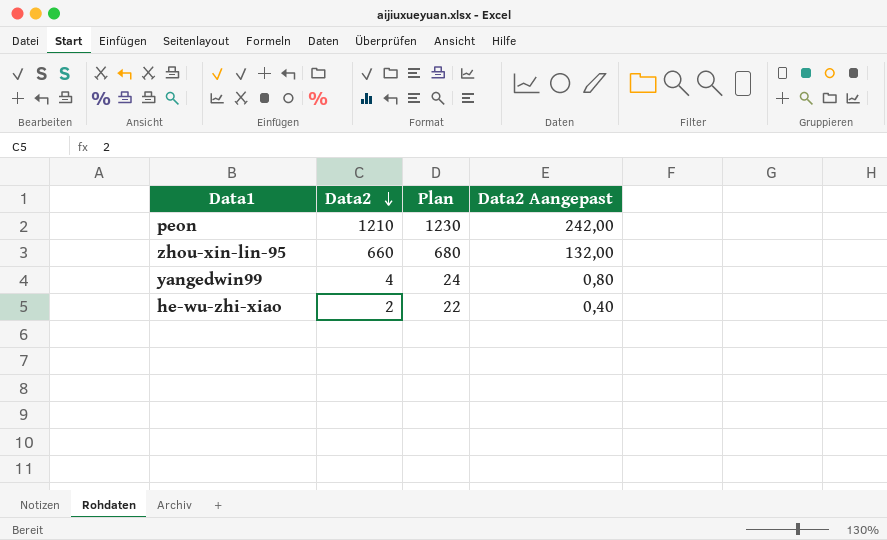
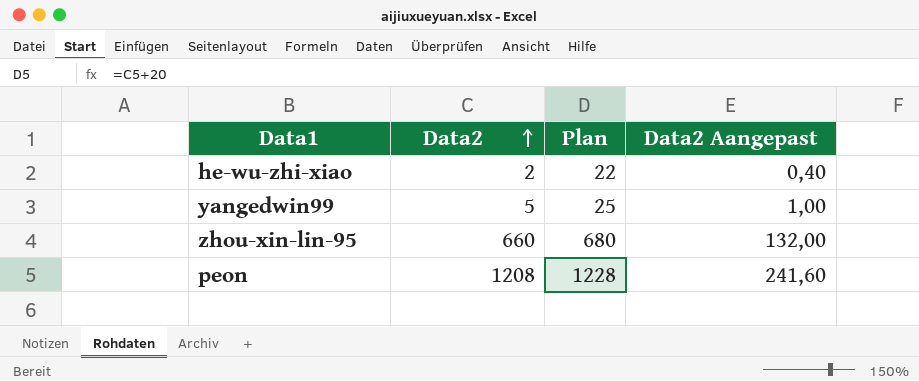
row order: Data2 descending -> Data2 ascending
yangedwin99 | Data2: 4 -> 5
yangedwin99 | Plan: 24 -> 25
yangedwin99 | Data2 Aangepast: 0,80 -> 1,00
peon | Data2: 1210 -> 1208
peon | Plan: 1230 -> 1228
peon | Data2 Aangepast: 242,00 -> 241,60

